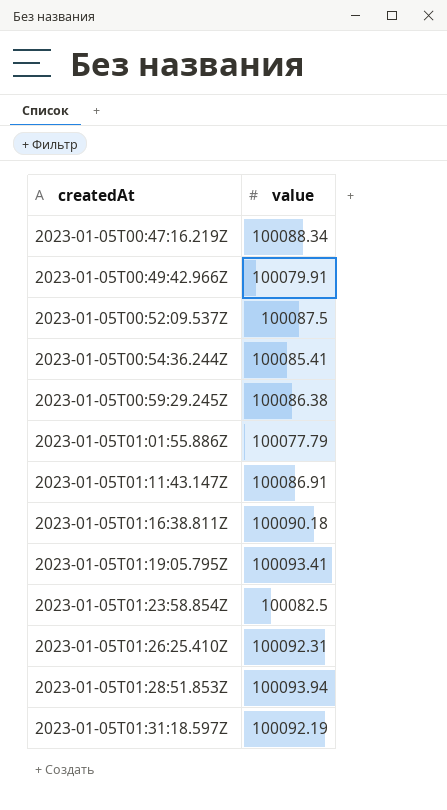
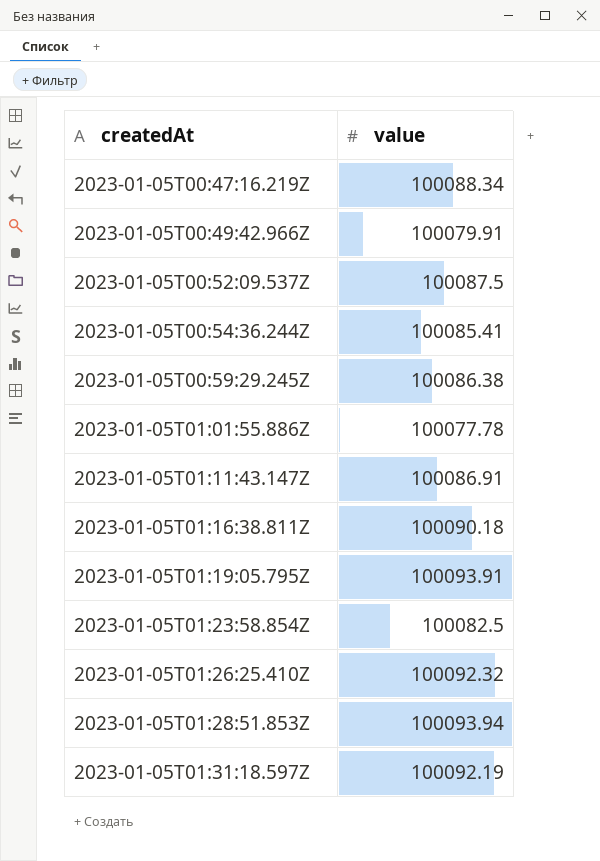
2023-01-05T01:01:55.886Z | value: 100077.79 -> 100077.78
2023-01-05T01:19:05.795Z | value: 100093.41 -> 100093.91
2023-01-05T01:26:25.410Z | value: 100092.31 -> 100092.32

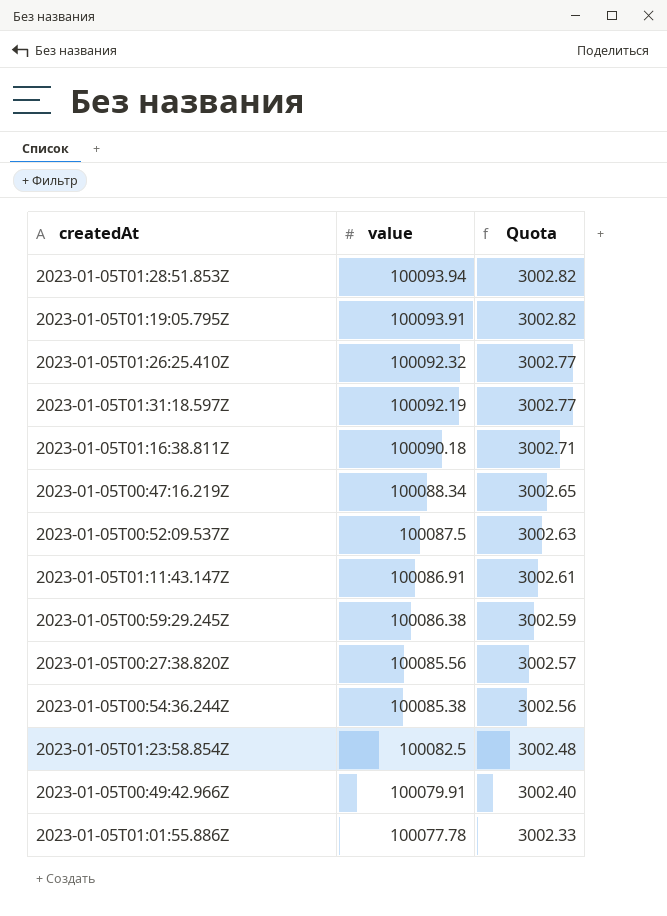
row order: createdAt ascending -> value descending
column Quota | formula: none -> [value] * 0.03
row 2023-01-05T00:27:38.820Z: none -> 100085.56 | 3002.57
2023-01-05T00:54:36.244Z | value: 100085.41 -> 100085.38

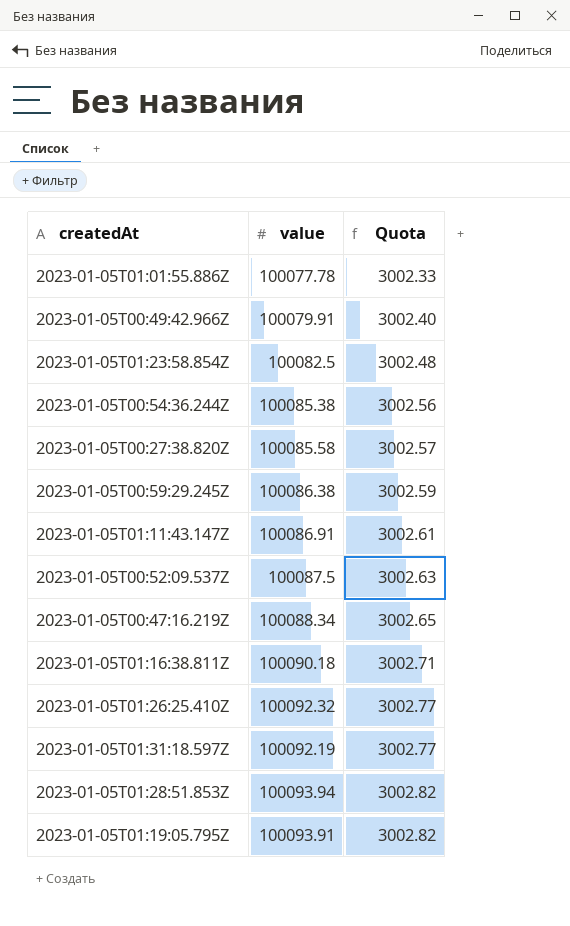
row order: value descending -> Quota ascending
2023-01-05T00:27:38.820Z | value: 100085.56 -> 100085.58

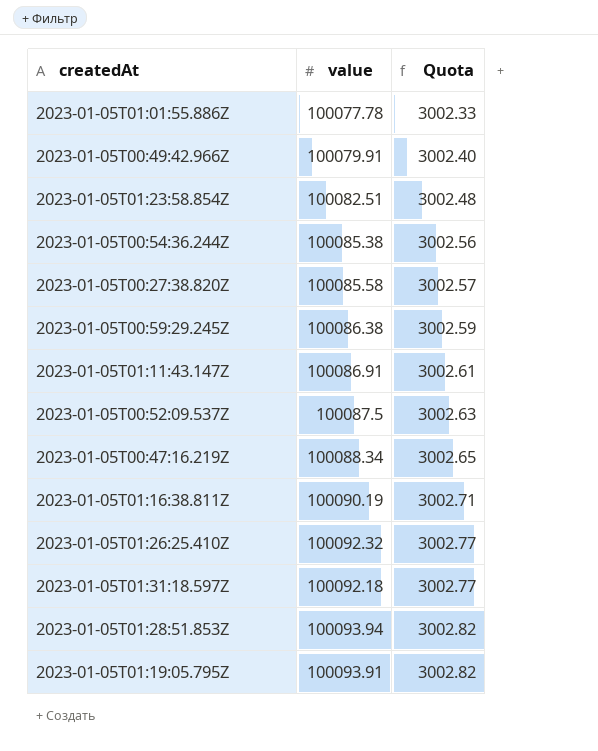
2023-01-05T01:23:58.854Z | value: 100082.5 -> 100082.51
2023-01-05T01:16:38.811Z | value: 100090.18 -> 100090.19
2023-01-05T01:31:18.597Z | value: 100092.19 -> 100092.18

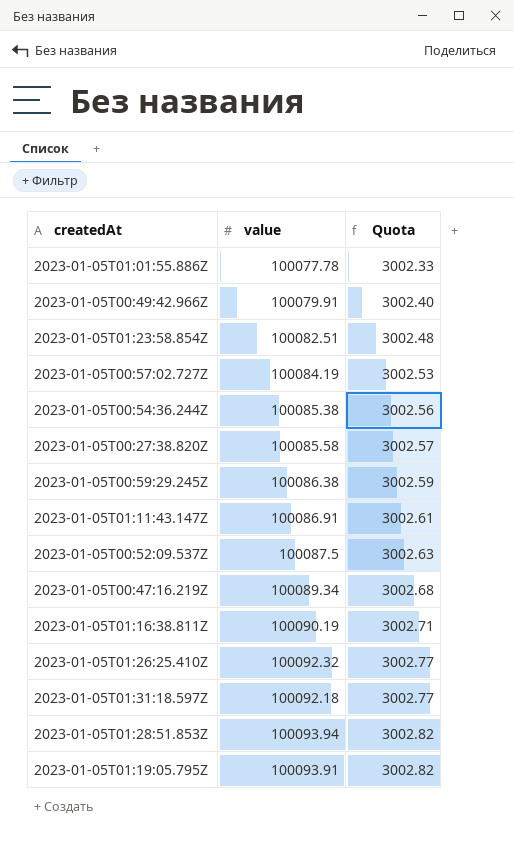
row 2023-01-05T00:57:02.727Z: none -> 100084.19 | 3002.53
2023-01-05T00:47:16.219Z | value: 100088.34 -> 100089.34
2023-01-05T00:47:16.219Z | Quota: 3002.65 -> 3002.68

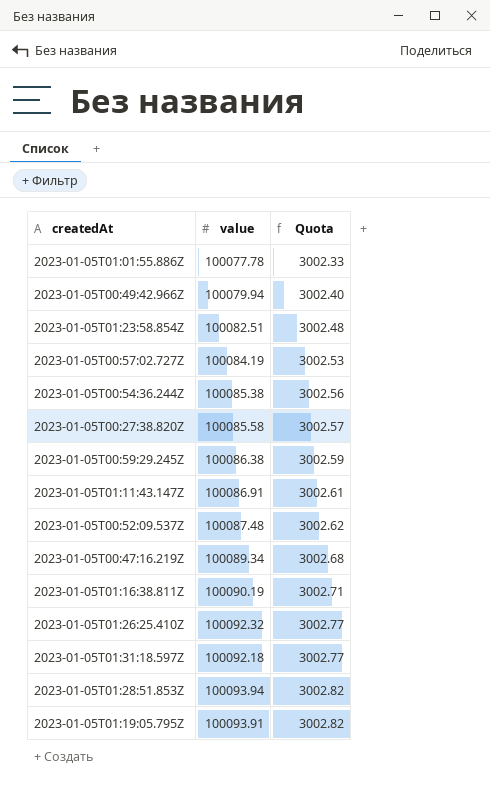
2023-01-05T00:49:42.966Z | value: 100079.91 -> 100079.94
2023-01-05T00:52:09.537Z | value: 100087.5 -> 100087.48
2023-01-05T00:52:09.537Z | Quota: 3002.63 -> 3002.62

